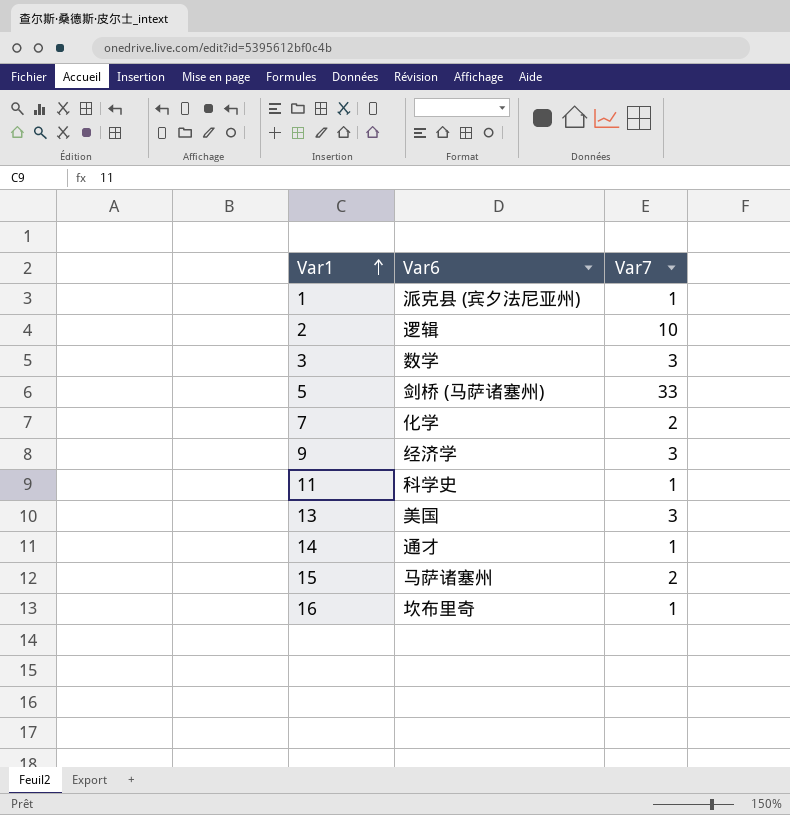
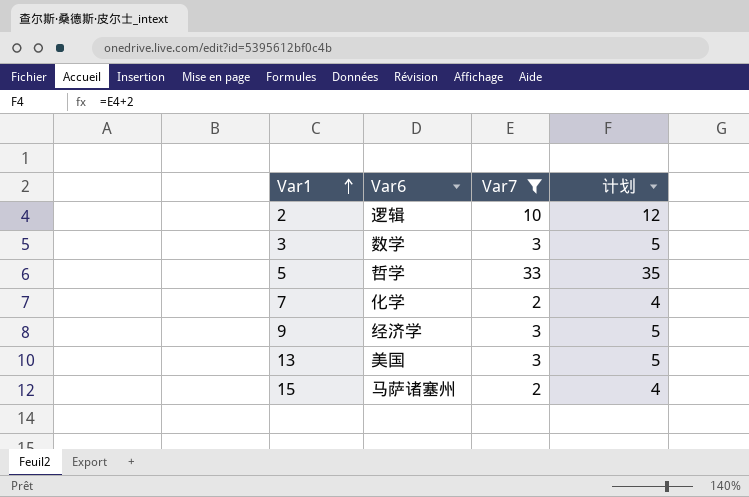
filter: none -> Var7 != 1
column 计划 | formula: none -> [Var7] + 2
5 | Var6: 剑桥 (马萨诸塞州) -> 哲学

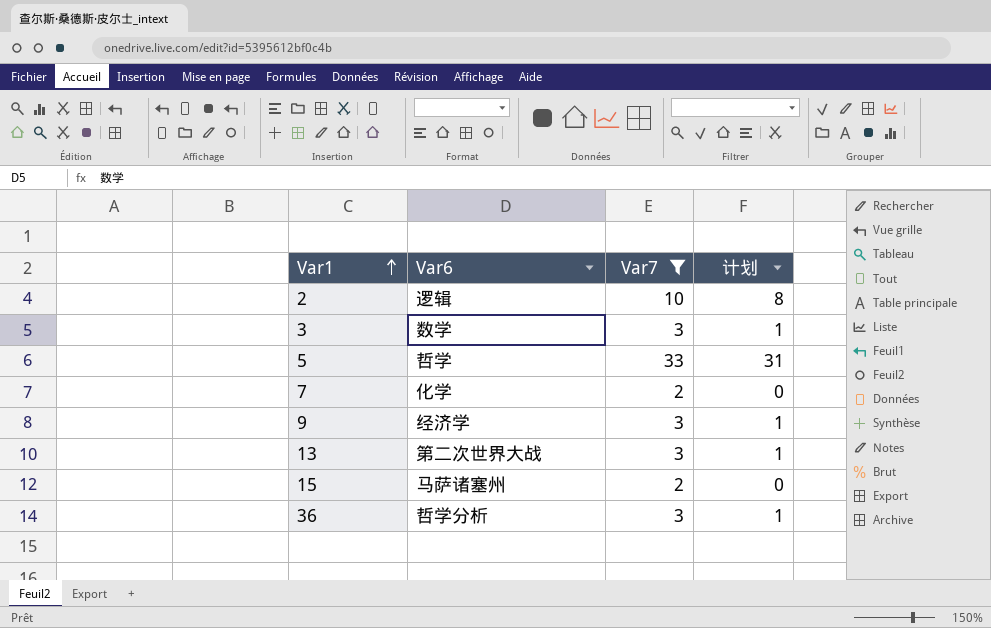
column 计划 | formula: [Var7] + 2 -> [Var7] - 2
13 | Var6: 美国 -> 第二次世界大战
row 36: none -> 哲学分析 | 3 | 1

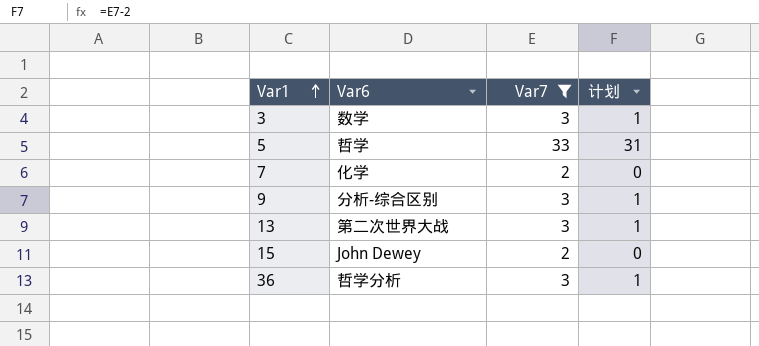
row 2: 逻辑 | 10 | 8 -> none
9 | Var6: 经济学 -> 分析-综合区别
15 | Var6: 马萨诸塞州 -> John Dewey

